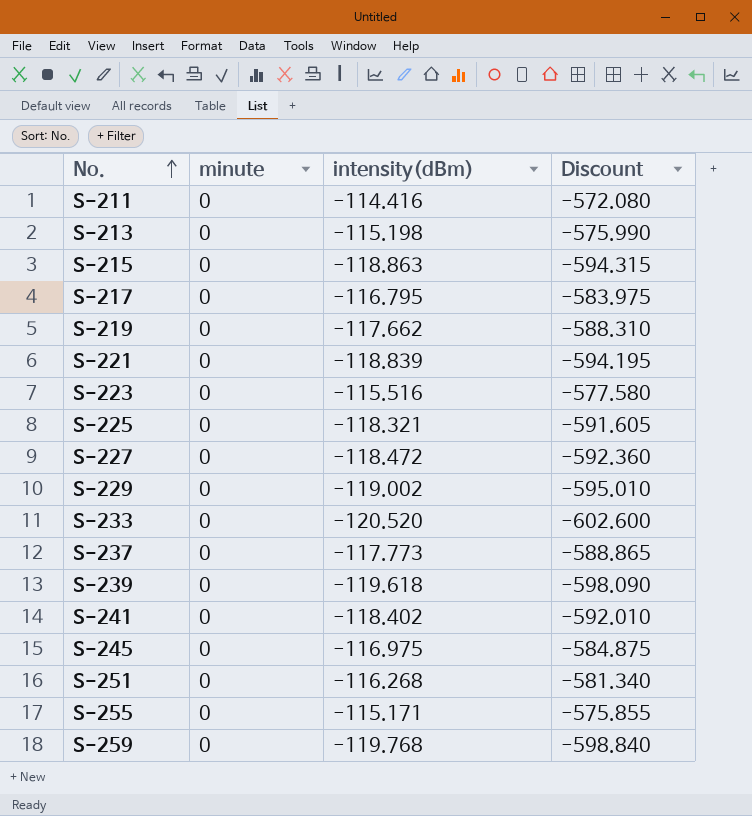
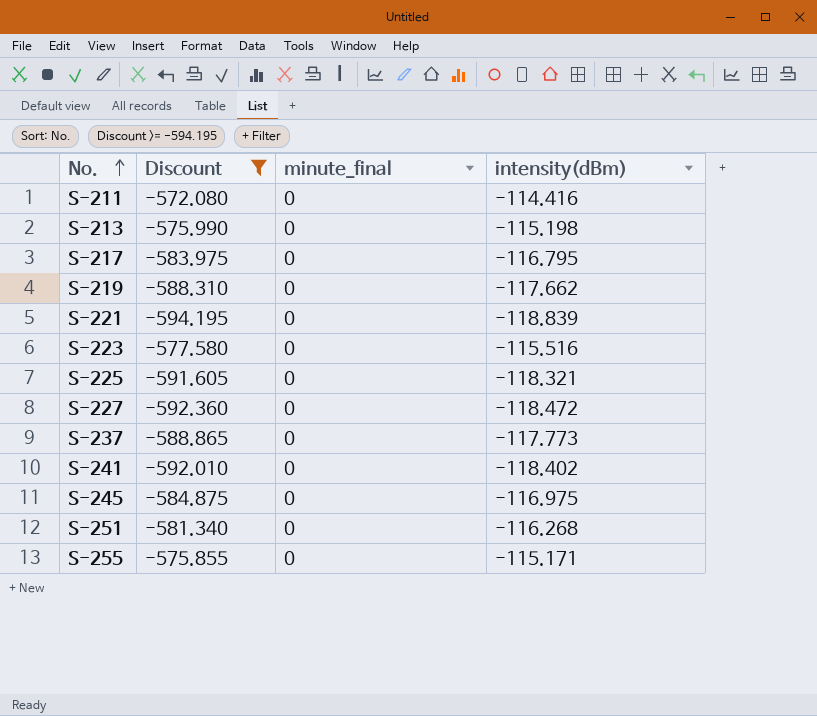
filter: none -> Discount >= -594.195
column Discount | position: 4 -> 2
column name: minute -> minute_final

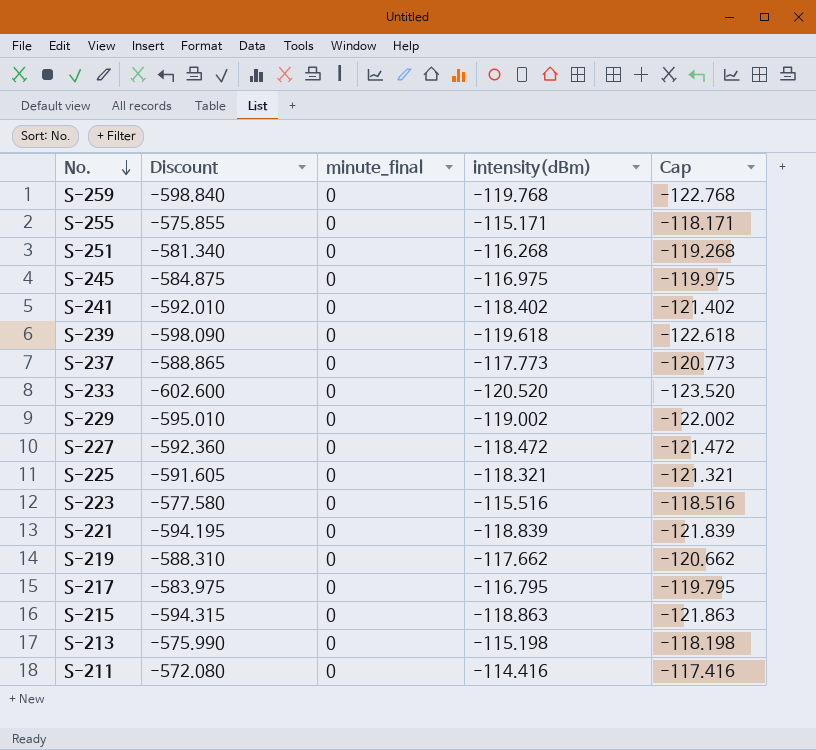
filter: Discount >= -594.195 -> none
row order: No. ascending -> No. descending
column Cap | formula: none -> [intensity(dBm)] - 3

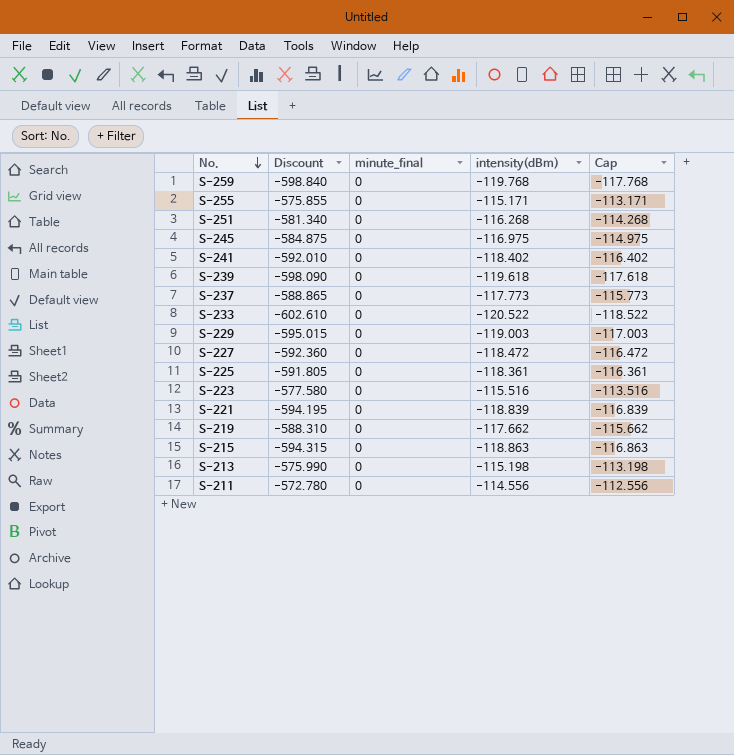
column Cap | formula: [intensity(dBm)] - 3 -> [intensity(dBm)] + 2
row S-217: -583.975 | 0 | -116.795 | -119.795 -> none
S-233 | Discount: -602.600 -> -602.610
S-233 | intensity(dBm): -120.520 -> -120.522
S-229 | Discount: -595.010 -> -595.015
S-229 | intensity(dBm): -119.002 -> -119.003
S-225 | Discount: -591.605 -> -591.805
S-225 | intensity(dBm): -118.321 -> -118.361
S-211 | Discount: -572.080 -> -572.780
S-211 | intensity(dBm): -114.416 -> -114.556

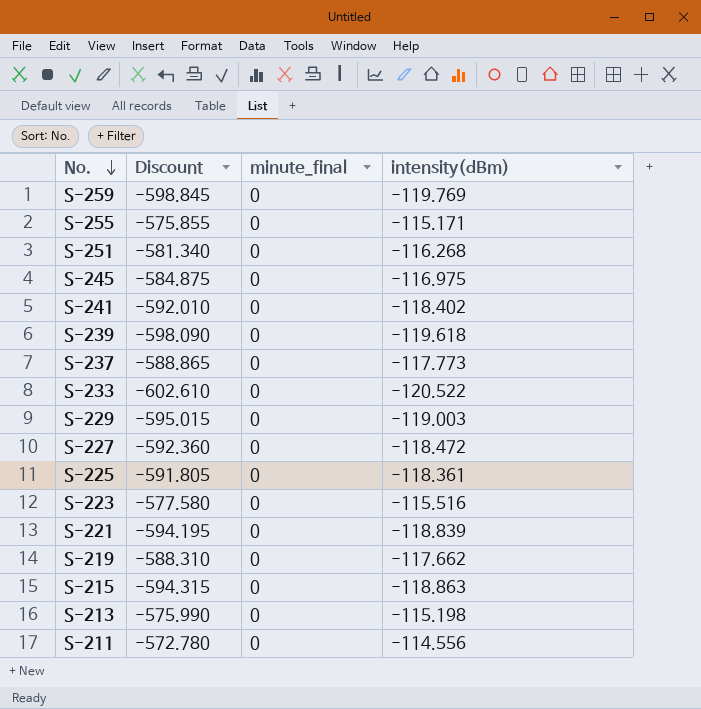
column Cap | formula: [intensity(dBm)] + 2 -> none
S-259 | Discount: -598.840 -> -598.845
S-259 | intensity(dBm): -119.768 -> -119.769

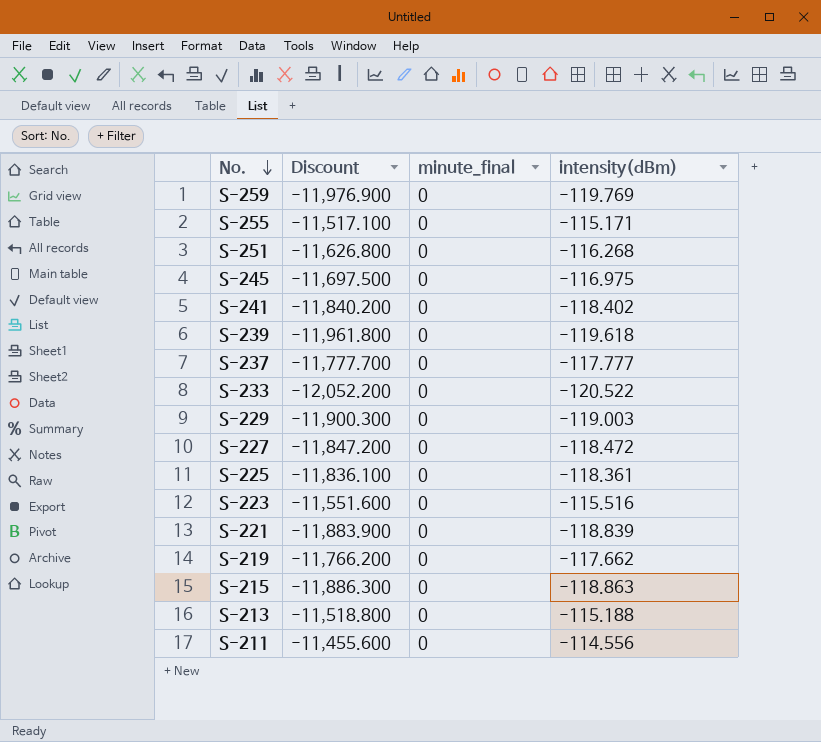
column Discount | formula: [intensity(dBm)] * 5 -> [intensity(dBm)] * 100
S-237 | intensity(dBm): -117.773 -> -117.777
S-213 | intensity(dBm): -115.198 -> -115.188

